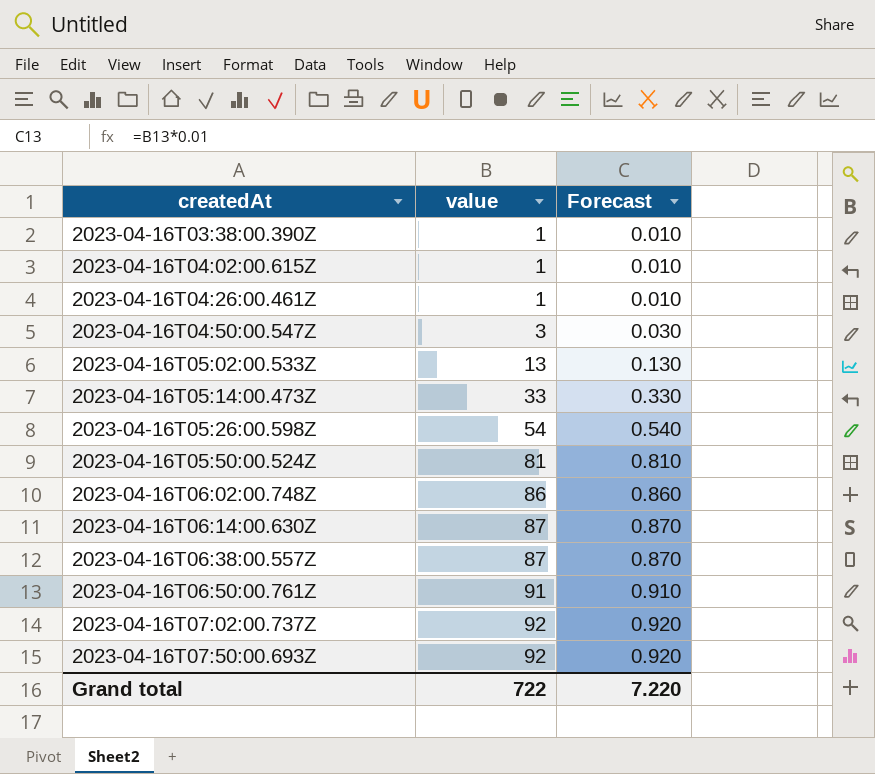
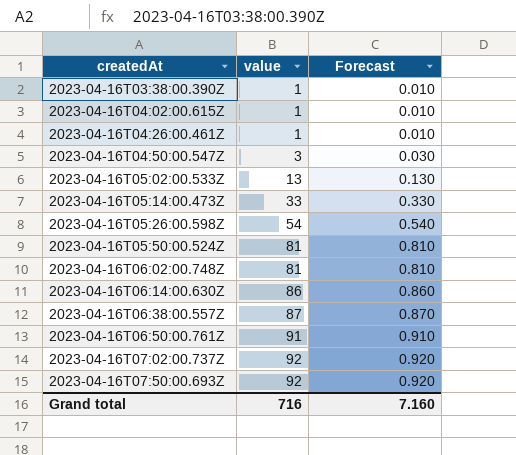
2023-04-16T06:02:00.748Z | value: 86 -> 81
2023-04-16T06:02:00.748Z | Forecast: 0.860 -> 0.810
2023-04-16T06:14:00.630Z | value: 87 -> 86
2023-04-16T06:14:00.630Z | Forecast: 0.870 -> 0.860
Grand total | value: 722 -> 716
Grand total | Forecast: 7.220 -> 7.160

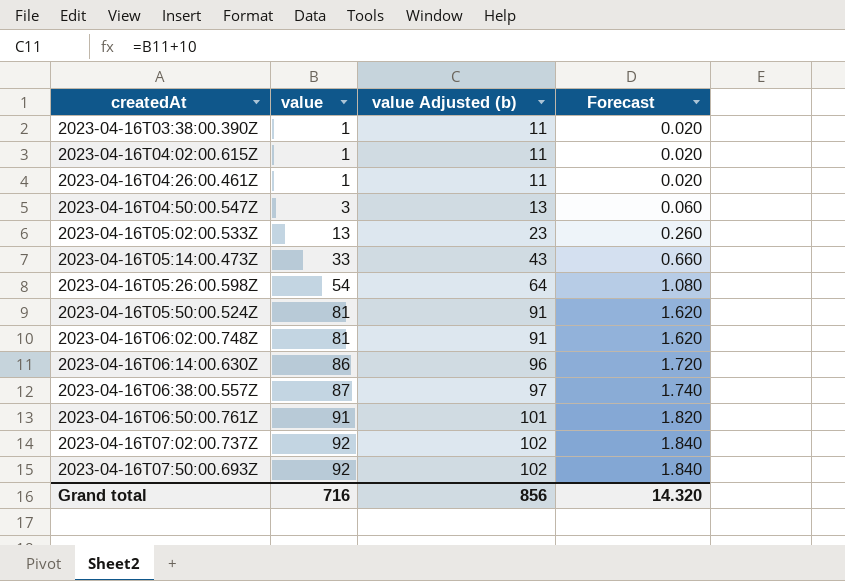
column value Adjusted (b) | formula: none -> [value] + 10
column Forecast | formula: [value] * 0.01 -> [value] * 0.02
Grand total | Forecast: 7.160 -> 14.320

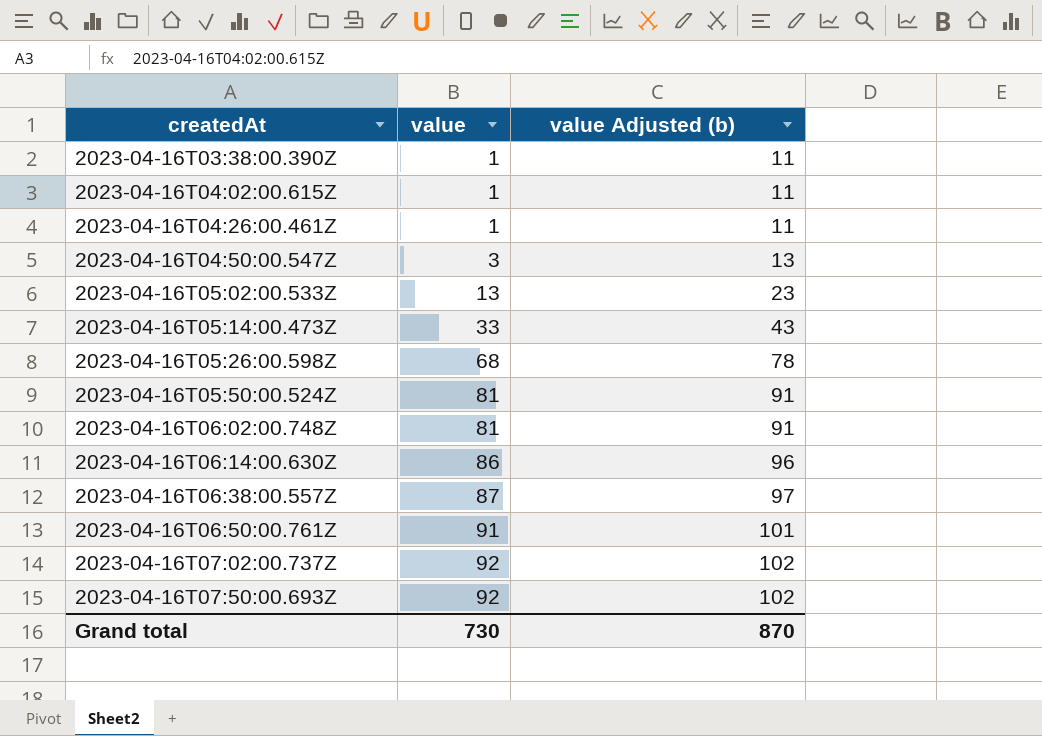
column Forecast | formula: [value] * 0.02 -> none
2023-04-16T05:26:00.598Z | value: 54 -> 68
2023-04-16T05:26:00.598Z | value Adjusted (b): 64 -> 78
Grand total | value: 716 -> 730
Grand total | value Adjusted (b): 856 -> 870

